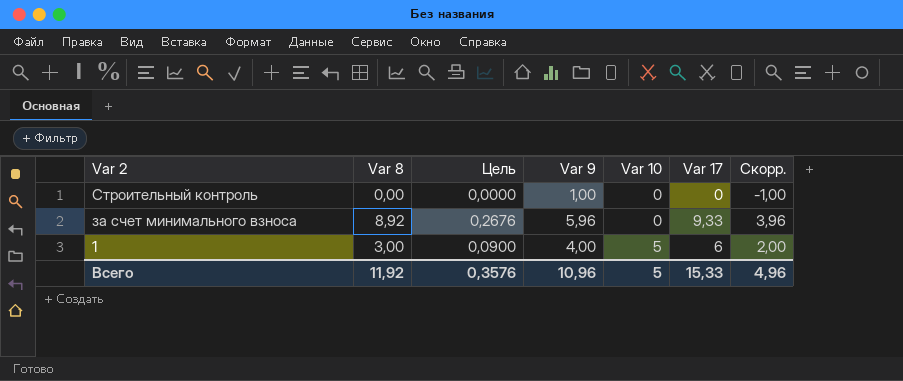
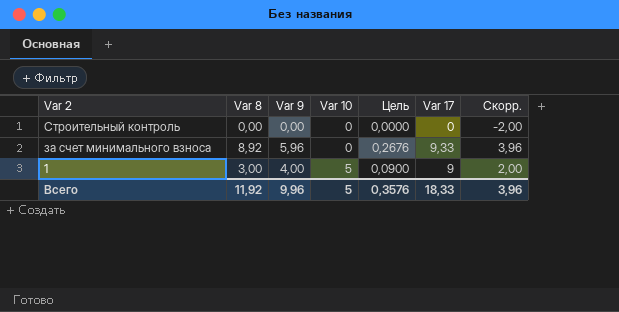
column Цель | position: 3 -> 5
Строительный контроль | Var 9: 1,00 -> 0,00
Строительный контроль | Скорр.: -1,00 -> -2,00
1 | Var 17: 6 -> 9
Всего | Var 9: 10,96 -> 9,96
Всего | Var 17: 15,33 -> 18,33
Всего | Скорр.: 4,96 -> 3,96

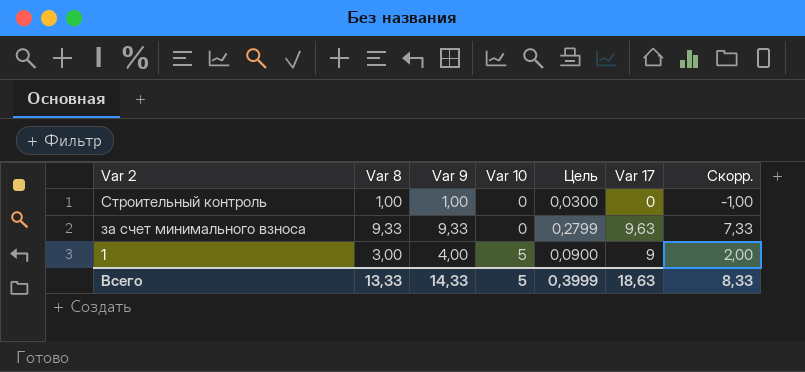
Строительный контроль | Var 8: 0,00 -> 1,00
Строительный контроль | Var 9: 0,00 -> 1,00
Строительный контроль | Цель: 0,0000 -> 0,0300
Строительный контроль | Скорр.: -2,00 -> -1,00
за счет минимального взноса | Var 8: 8,92 -> 9,33
за счет минимального взноса | Var 9: 5,96 -> 9,33
за счет минимального взноса | Цель: 0,2676 -> 0,2799
за счет минимального взноса | Var 17: 9,33 -> 9,63
за счет минимального взноса | Скорр.: 3,96 -> 7,33
Всего | Var 8: 11,92 -> 13,33
Всего | Var 9: 9,96 -> 14,33
Всего | Цель: 0,3576 -> 0,3999
Всего | Var 17: 18,33 -> 18,63
Всего | Скорр.: 3,96 -> 8,33

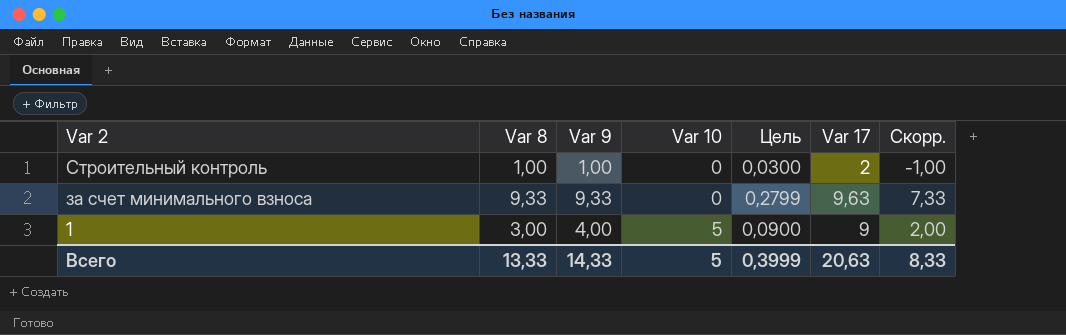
Строительный контроль | Var 17: 0 -> 2
Всего | Var 17: 18,63 -> 20,63

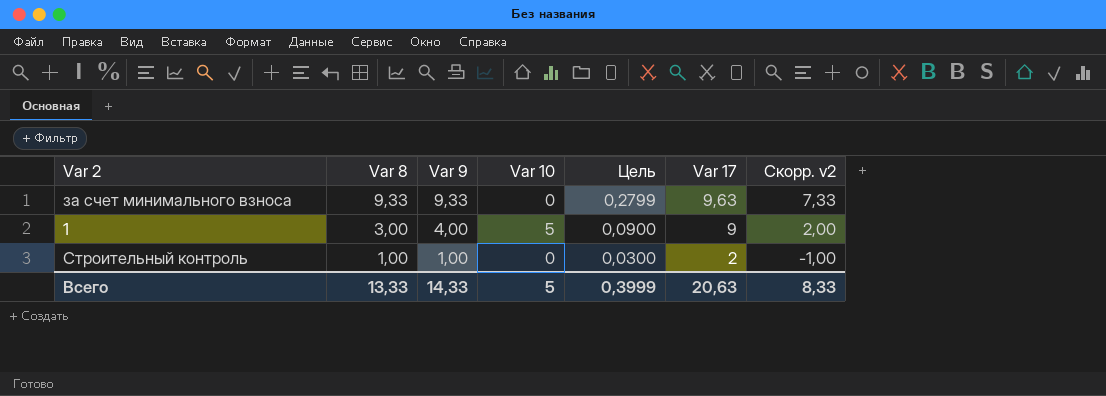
row order: Var 2 descending -> Var 8 descending
column name: Скорр. -> Скорр. v2

